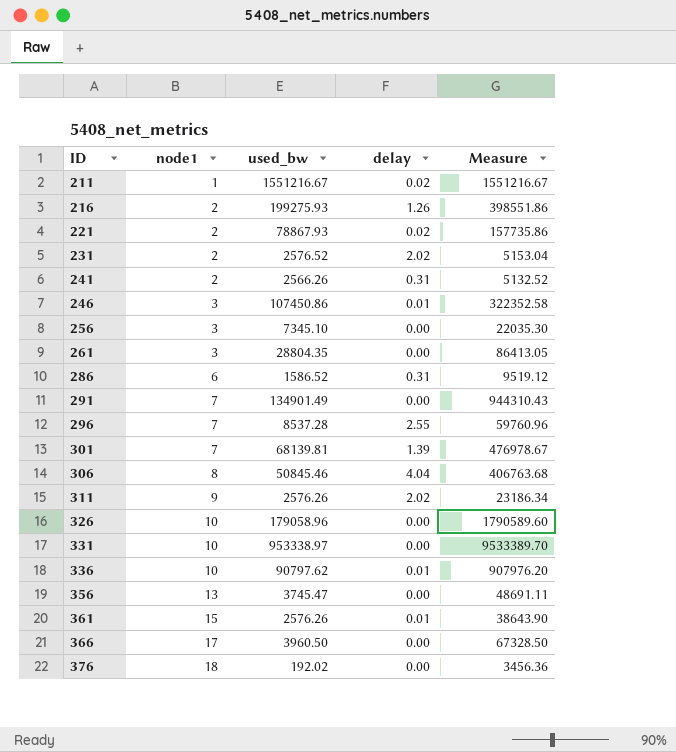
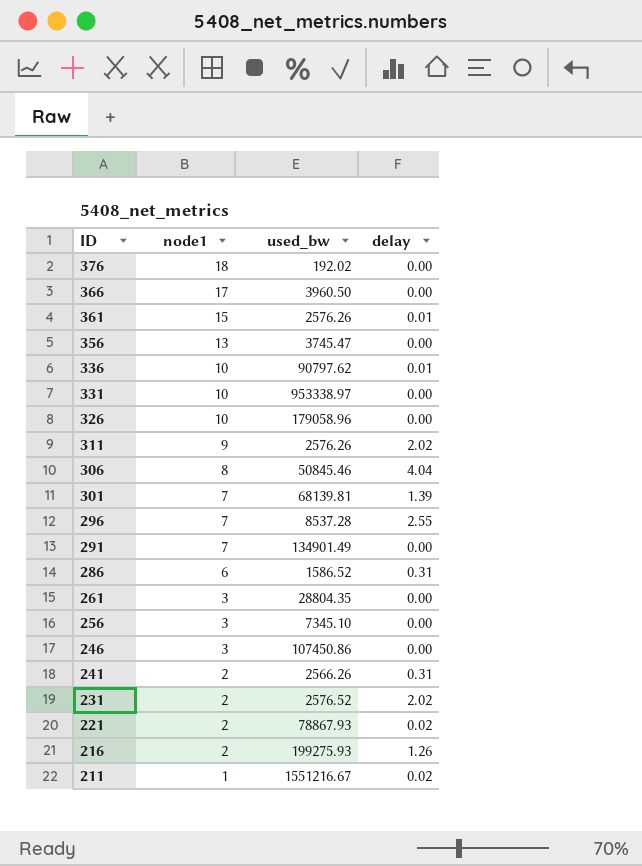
row order: ID ascending -> ID descending
column Measure | formula: [node1] * [used_bw] -> none
246 | delay: 0.01 -> 0.00

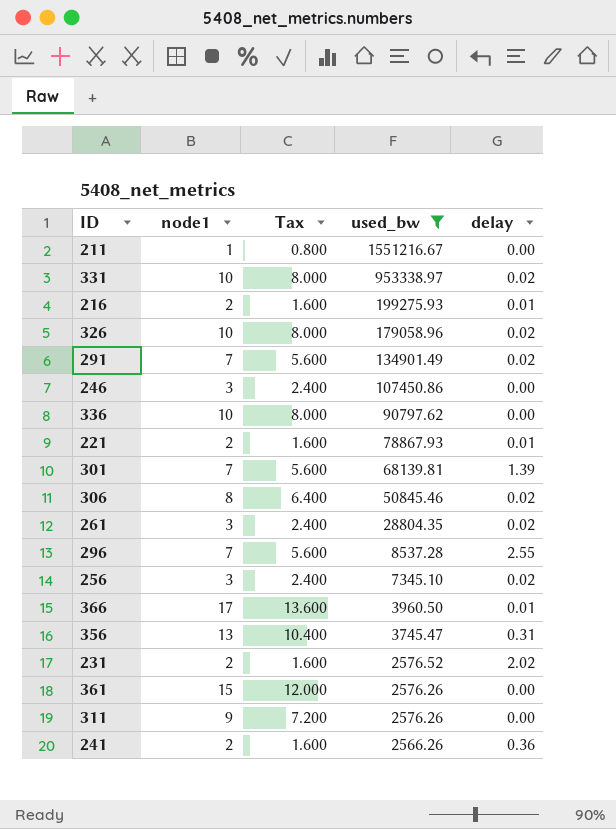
filter: none -> used_bw >= 2566.26
row order: ID descending -> used_bw descending
column Tax | formula: none -> [node1] * 0.8
211 | delay: 0.02 -> 0.00
331 | delay: 0.00 -> 0.02
216 | delay: 1.26 -> 0.01
326 | delay: 0.00 -> 0.02
291 | delay: 0.00 -> 0.02
336 | delay: 0.01 -> 0.00
221 | delay: 0.02 -> 0.01
306 | delay: 4.04 -> 0.02
261 | delay: 0.00 -> 0.02
256 | delay: 0.00 -> 0.02
366 | delay: 0.00 -> 0.01
356 | delay: 0.00 -> 0.31
361 | delay: 0.01 -> 0.00
311 | delay: 2.02 -> 0.00
241 | delay: 0.31 -> 0.36

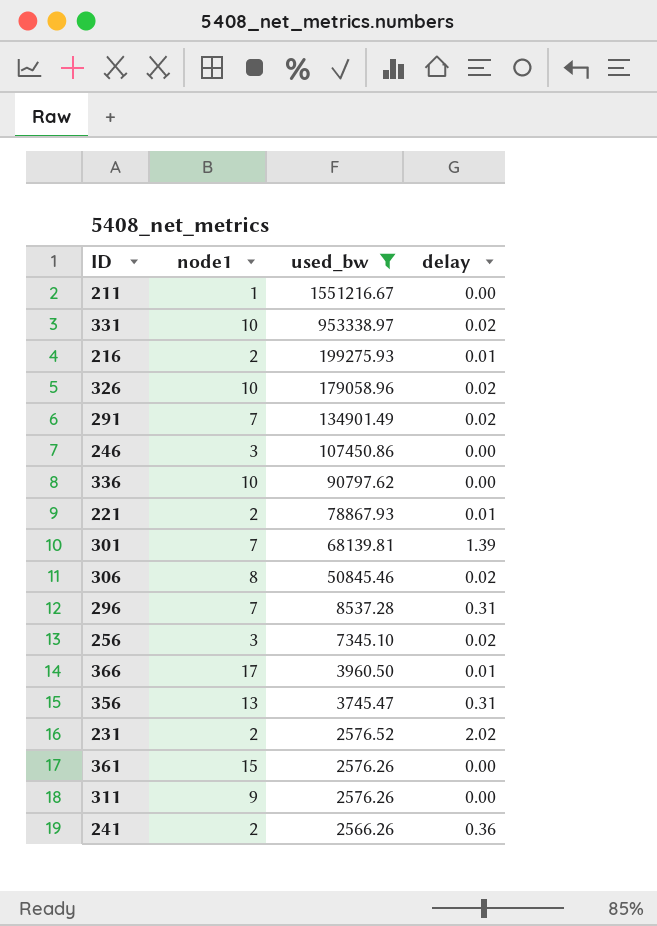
column Tax | formula: [node1] * 0.8 -> none
row 261: 3 | 2.400 | 28804.35 | 0.02 -> none
296 | delay: 2.55 -> 0.31

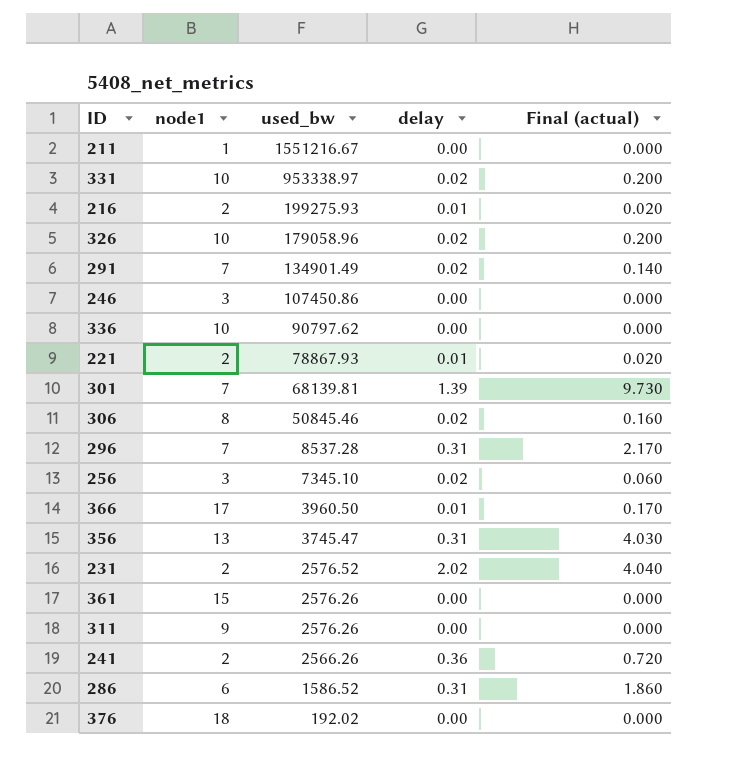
filter: used_bw >= 2566.26 -> none
column Final (actual) | formula: none -> [node1] * [delay]

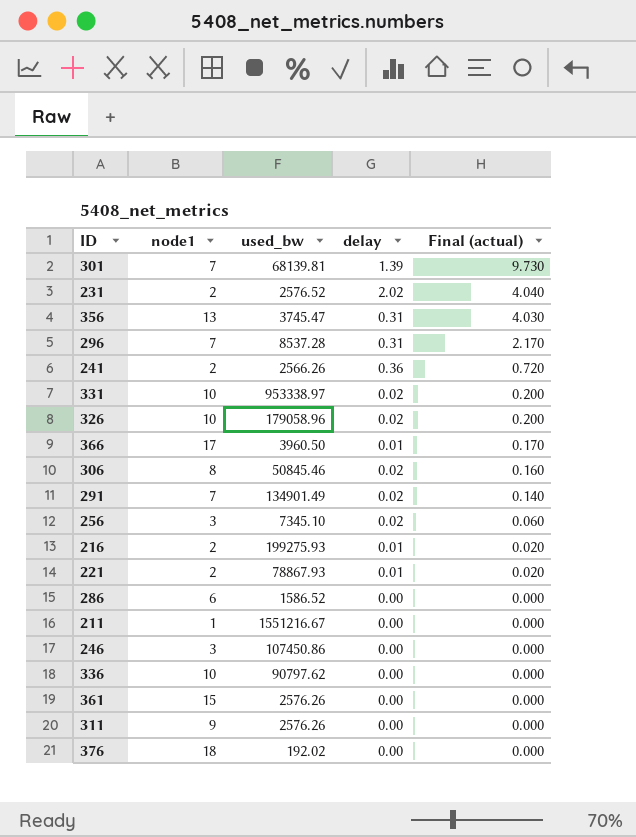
row order: used_bw descending -> Final (actual) descending
286 | delay: 0.31 -> 0.00
286 | Final (actual): 1.860 -> 0.000

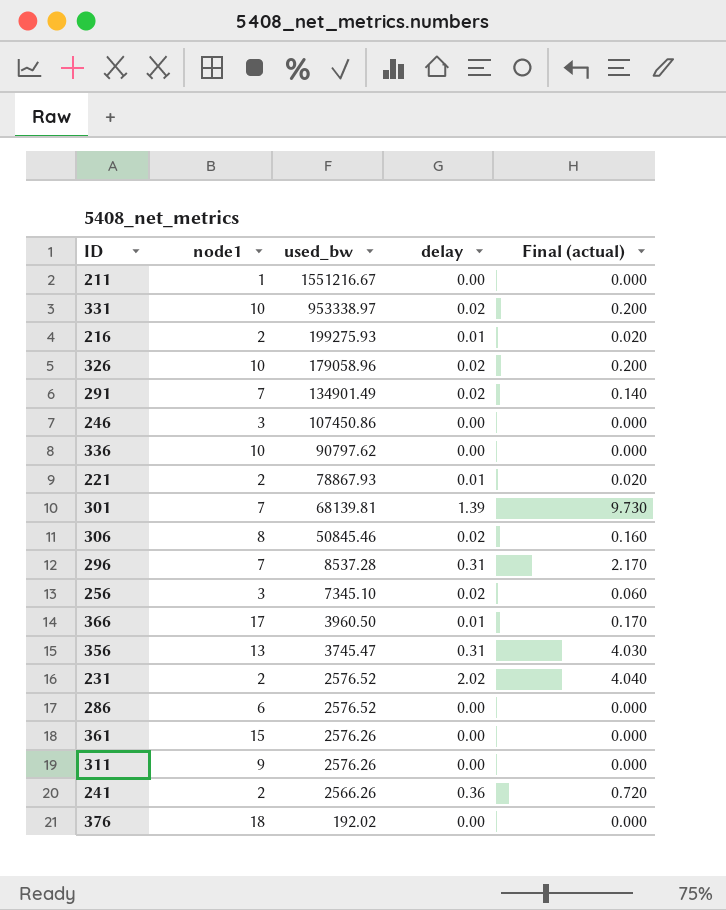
row order: Final (actual) descending -> used_bw descending
286 | used_bw: 1586.52 -> 2576.52

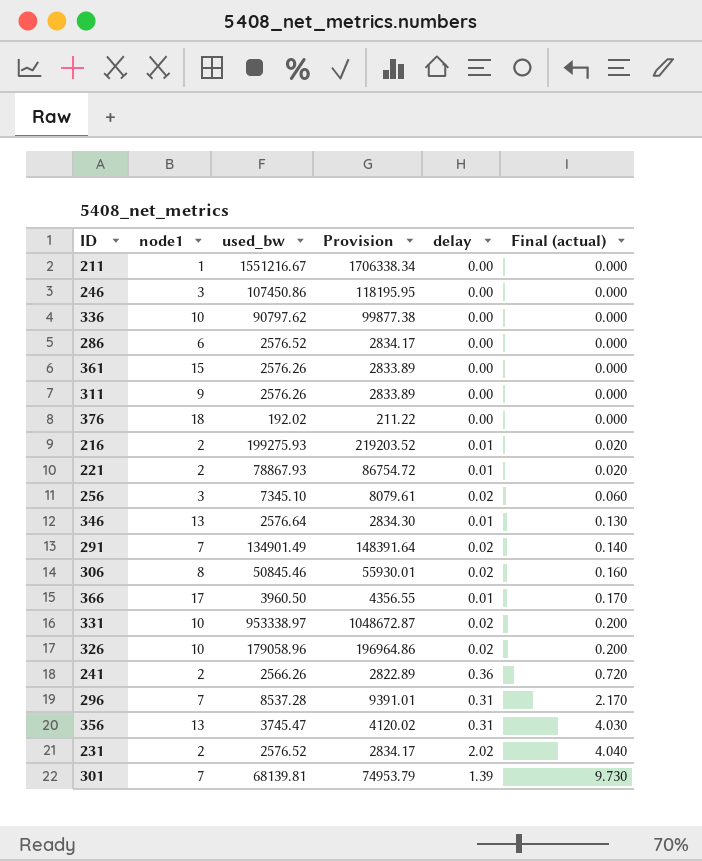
row order: used_bw descending -> Final (actual) ascending
column Provision | formula: none -> [used_bw] * 1.1
row 346: none -> 13 | 2576.64 | 2834.30 | 0.01 | 0.130

